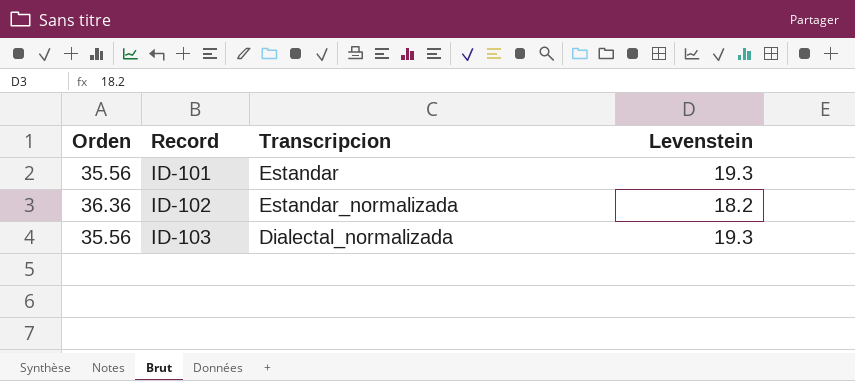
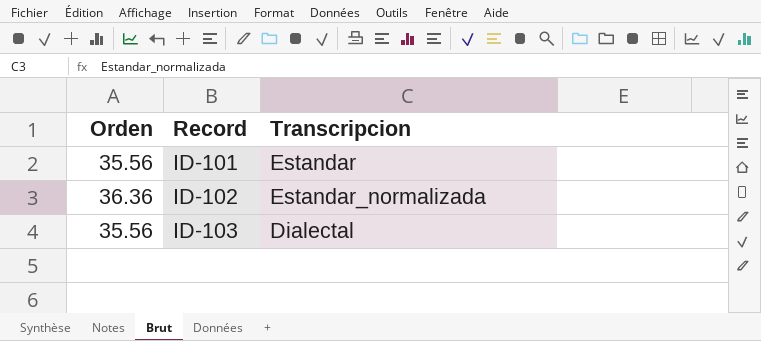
column Levenstein | position: 4 -> none
ID-103 | Transcripcion: Dialectal_normalizada -> Dialectal

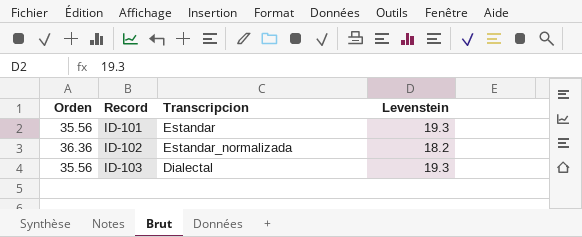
column Levenstein | position: none -> 4

